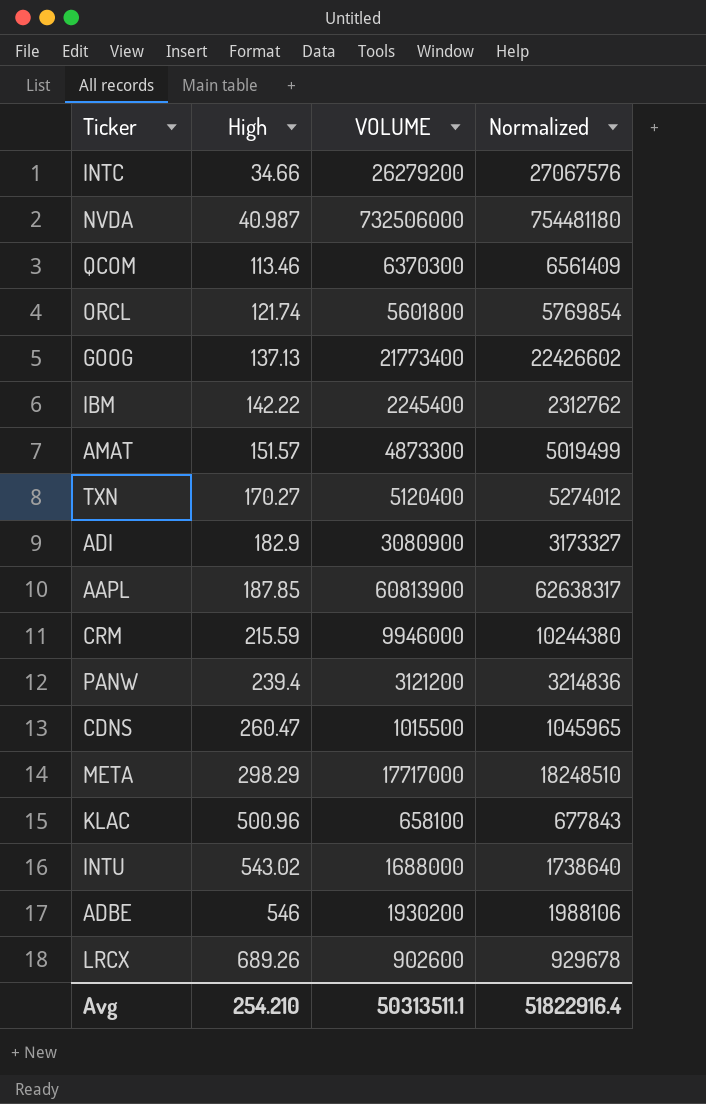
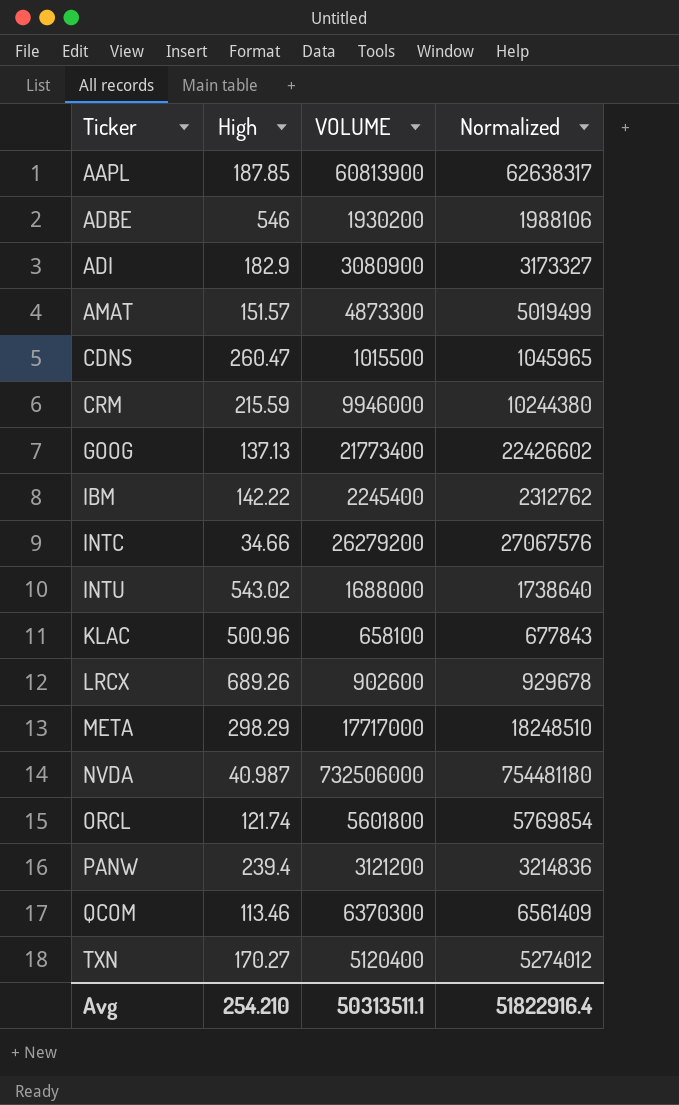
row order: High ascending -> Ticker ascending

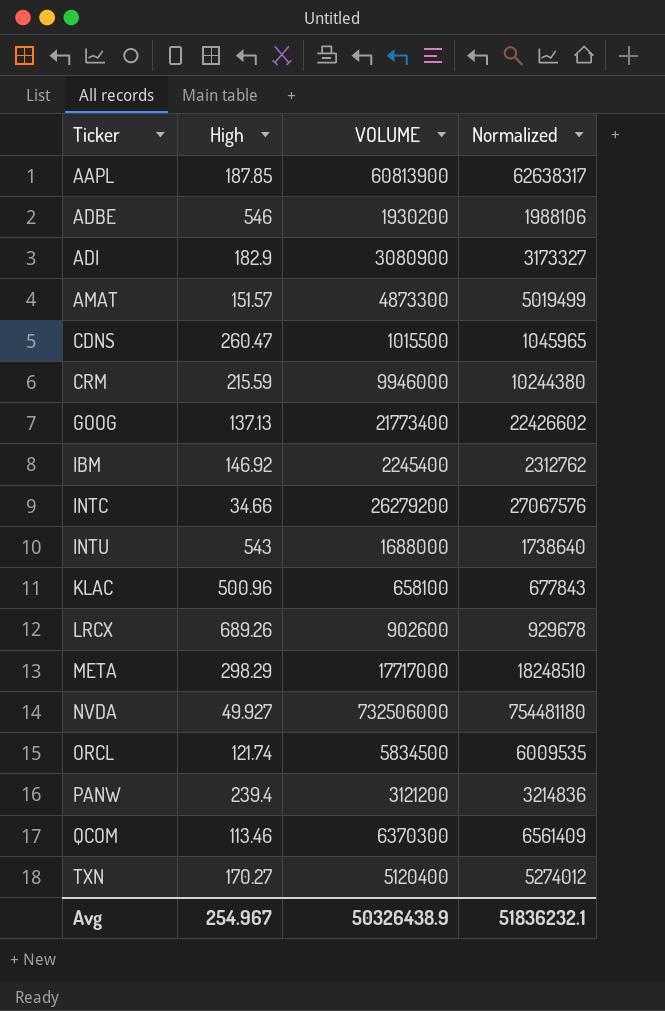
IBM | High: 142.22 -> 146.92
INTU | High: 543.02 -> 543
NVDA | High: 40.987 -> 49.927
ORCL | VOLUME: 5601800 -> 5834500
ORCL | Normalized: 5769854 -> 6009535
Avg | High: 254.210 -> 254.967
Avg | VOLUME: 50313511.1 -> 50326438.9
Avg | Normalized: 51822916.4 -> 51836232.1

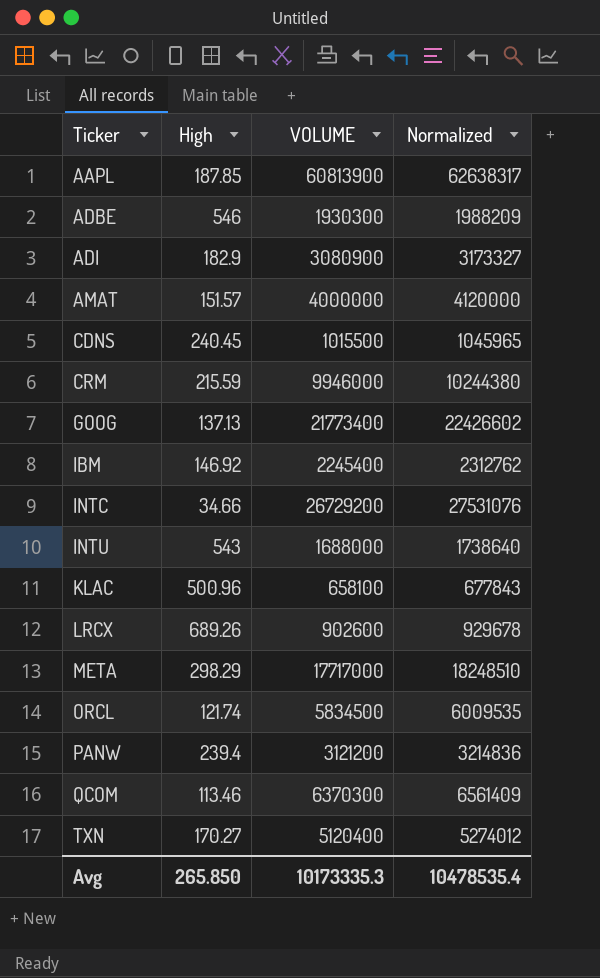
row NVDA: 49.927 | 732506000 | 754481180 -> none
ADBE | VOLUME: 1930200 -> 1930300
ADBE | Normalized: 1988106 -> 1988209
AMAT | VOLUME: 4873300 -> 4000000
AMAT | Normalized: 5019499 -> 4120000
CDNS | High: 260.47 -> 240.45
INTC | VOLUME: 26279200 -> 26729200
INTC | Normalized: 27067576 -> 27531076
Avg | High: 254.967 -> 265.850
Avg | VOLUME: 50326438.9 -> 10173335.3
Avg | Normalized: 51836232.1 -> 10478535.4

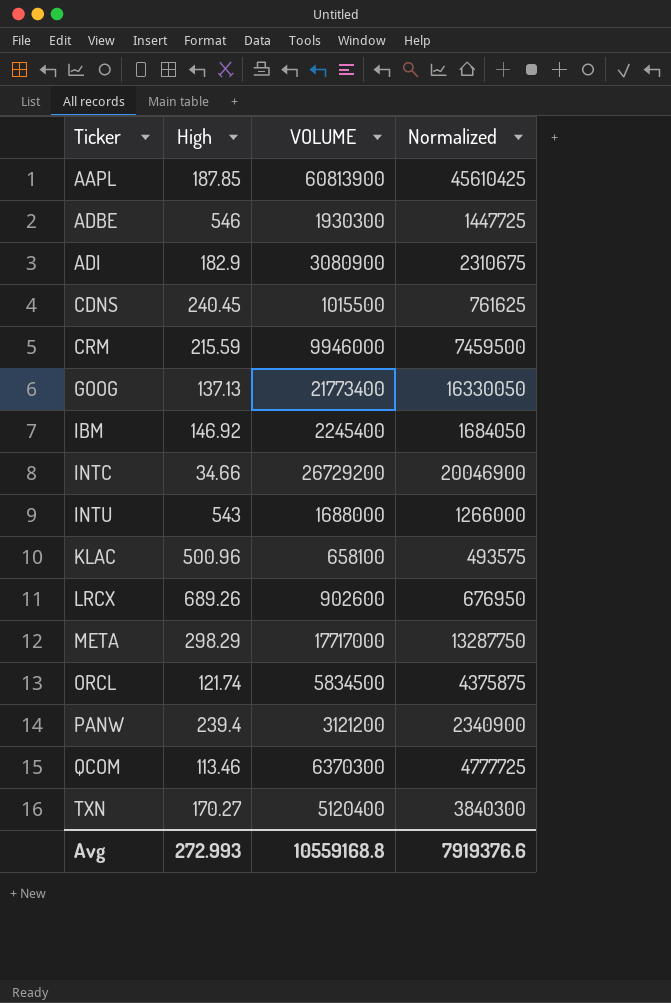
column Normalized | formula: [VOLUME] * 1.03 -> [VOLUME] * 0.75
row AMAT: 151.57 | 4000000 | 4120000 -> none
Avg | High: 265.850 -> 272.993
Avg | VOLUME: 10173335.3 -> 10559168.8
Avg | Normalized: 10478535.4 -> 7919376.6

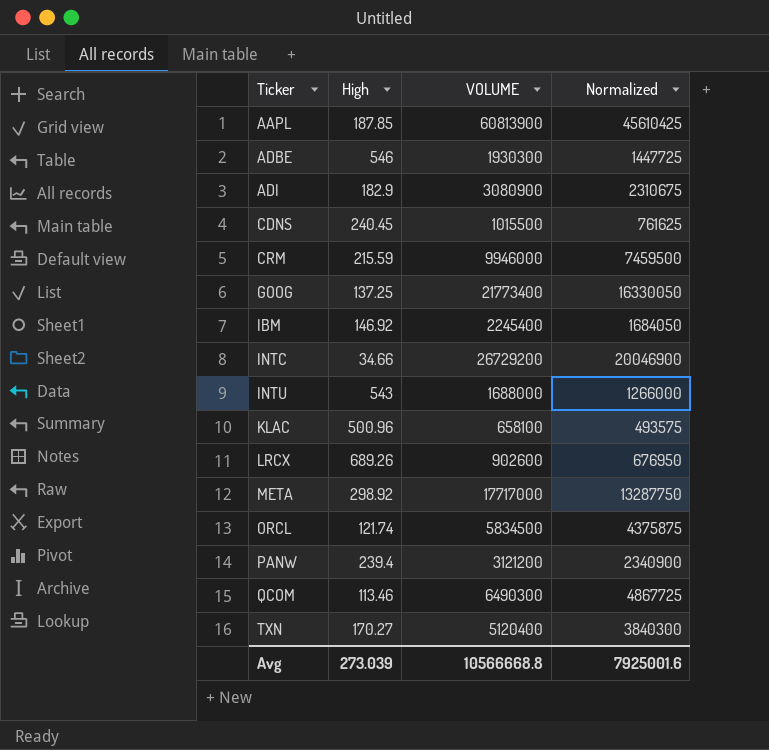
GOOG | High: 137.13 -> 137.25
META | High: 298.29 -> 298.92
QCOM | VOLUME: 6370300 -> 6490300
QCOM | Normalized: 4777725 -> 4867725
Avg | High: 272.993 -> 273.039
Avg | VOLUME: 10559168.8 -> 10566668.8
Avg | Normalized: 7919376.6 -> 7925001.6

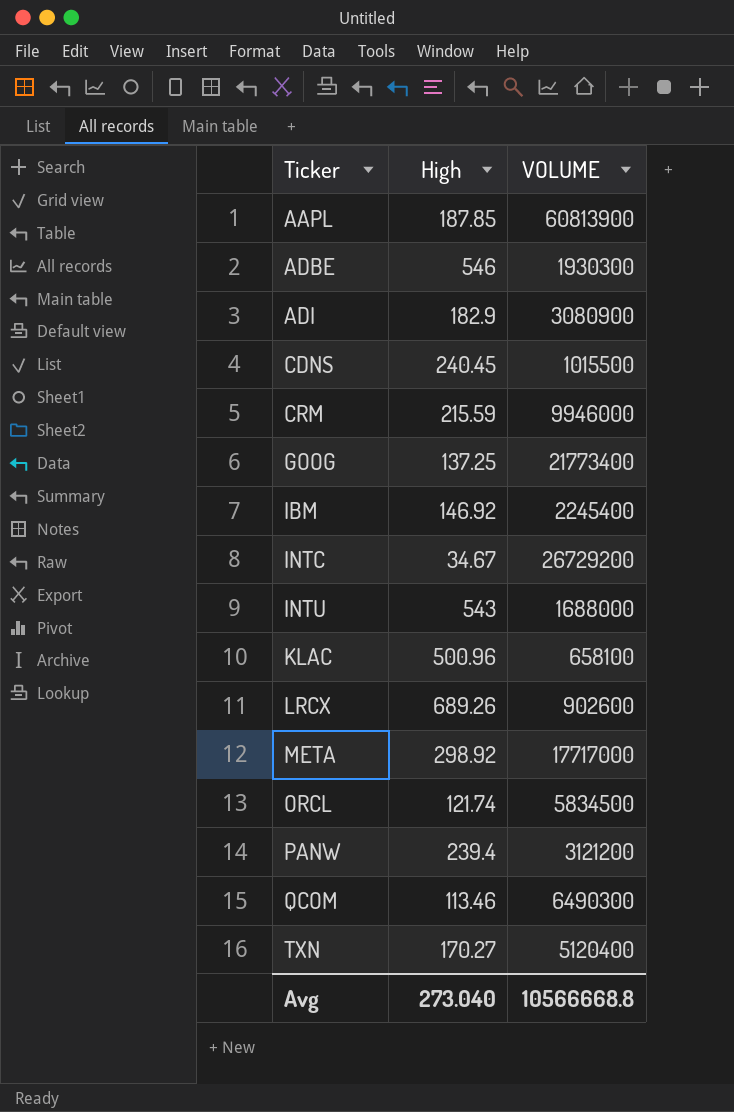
column Normalized | formula: [VOLUME] * 0.75 -> none
INTC | High: 34.66 -> 34.67
Avg | High: 273.039 -> 273.040

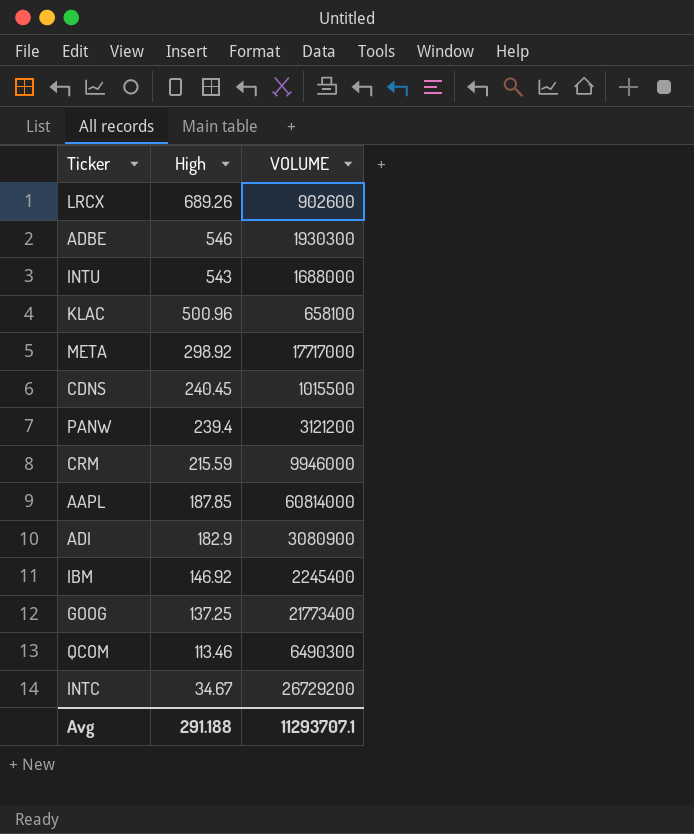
row order: Ticker ascending -> High descending
row ORCL: 121.74 | 5834500 -> none
row TXN: 170.27 | 5120400 -> none
AAPL | VOLUME: 60813900 -> 60814000
Avg | High: 273.040 -> 291.188
Avg | VOLUME: 10566668.8 -> 11293707.1

